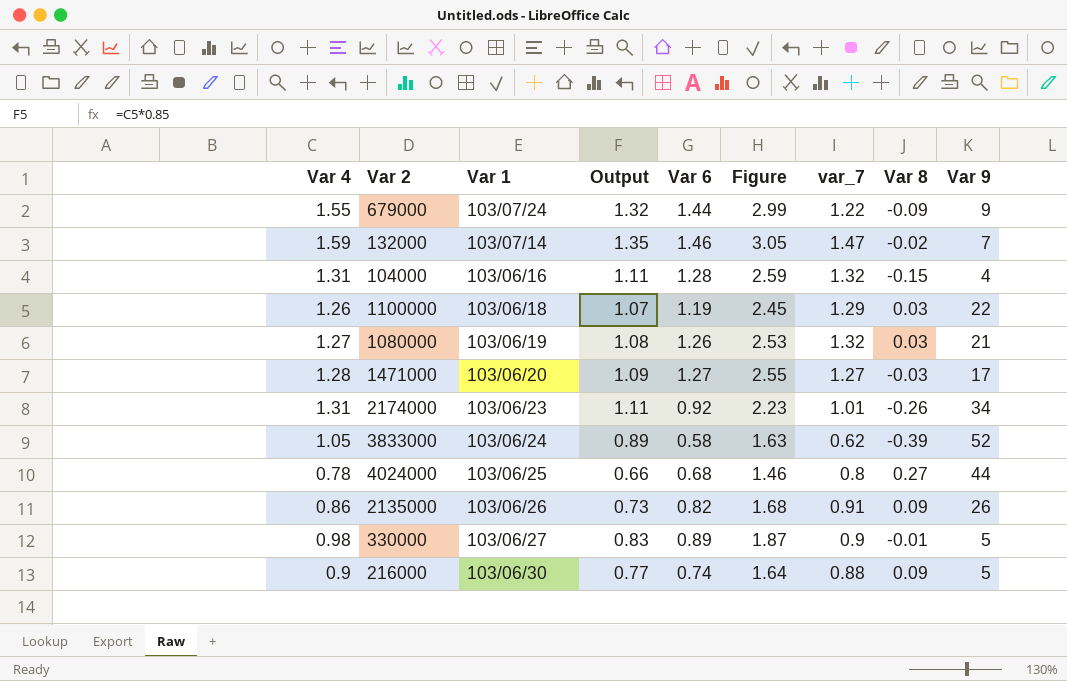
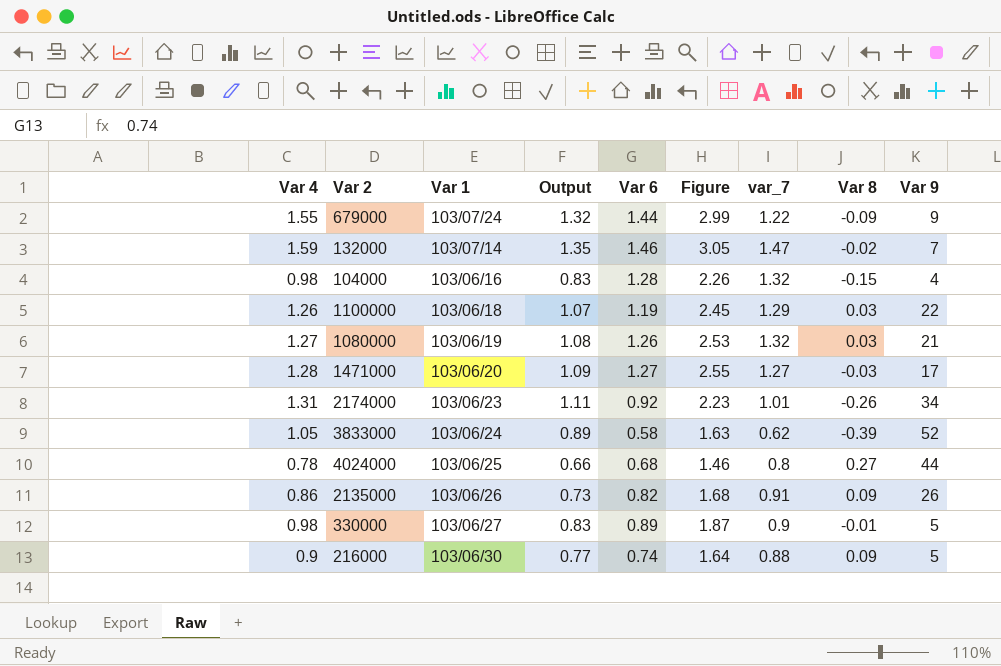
104000 | Var 4: 1.31 -> 0.98
104000 | Output: 1.11 -> 0.83
104000 | Figure: 2.59 -> 2.26

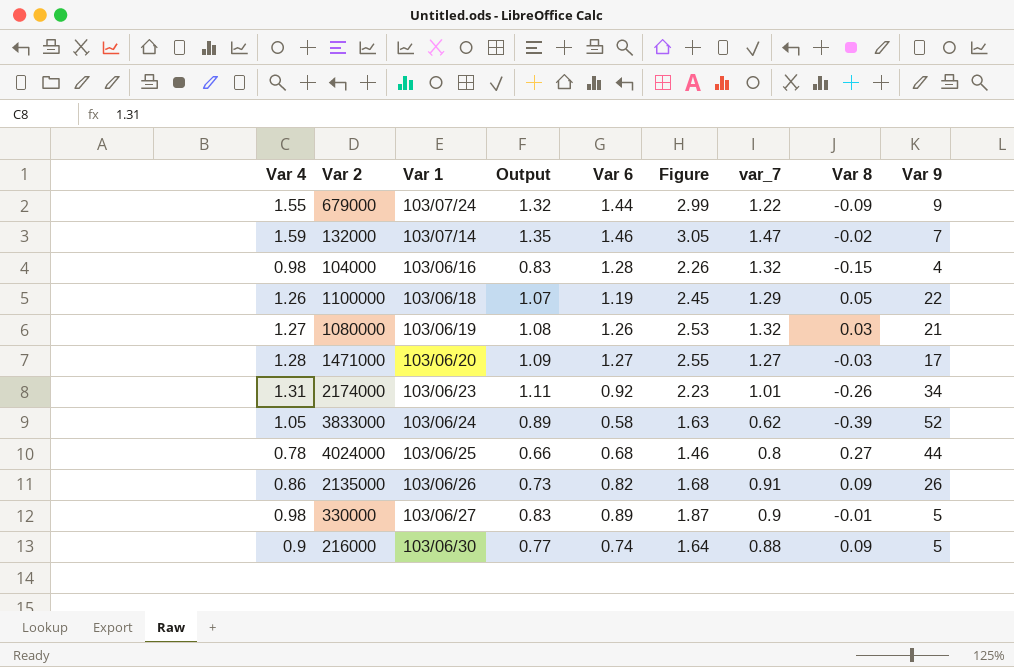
1100000 | Var 8: 0.03 -> 0.05

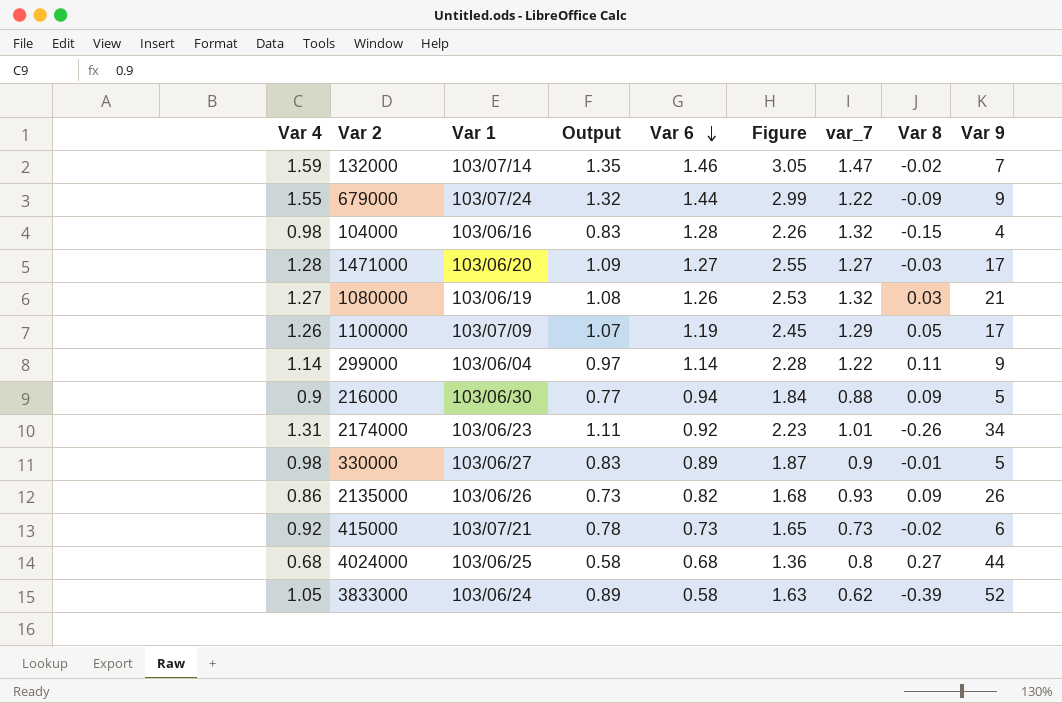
row order: none -> Var 6 descending
1100000 | Var 1: 103/06/18 -> 103/07/09
1100000 | Var 9: 22 -> 17
row 299000: none -> 1.14 | 103/06/04 | 0.97 | 1.14 | 2.28 | 1.22 | 0.11 | 9
216000 | Var 6: 0.74 -> 0.94
216000 | Figure: 1.64 -> 1.84
2135000 | var_7: 0.91 -> 0.93
row 415000: none -> 0.92 | 103/07/21 | 0.78 | 0.73 | 1.65 | 0.73 | -0.02 | 6
4024000 | Var 4: 0.78 -> 0.68
4024000 | Output: 0.66 -> 0.58
4024000 | Figure: 1.46 -> 1.36

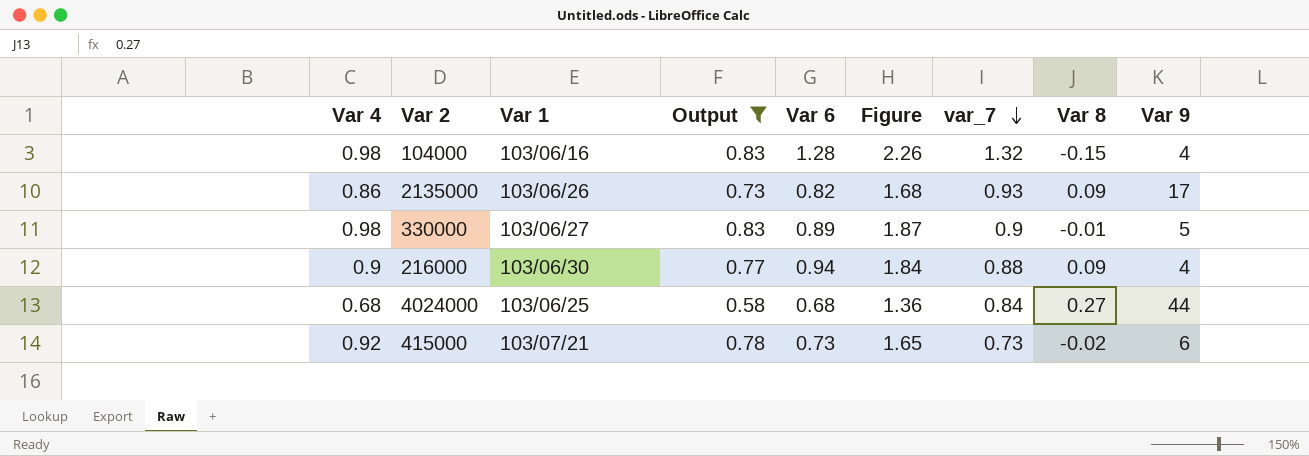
filter: none -> Output <= 0.83
row order: Var 6 descending -> var_7 descending
2135000 | Var 9: 26 -> 17
216000 | Var 9: 5 -> 4
4024000 | var_7: 0.8 -> 0.84

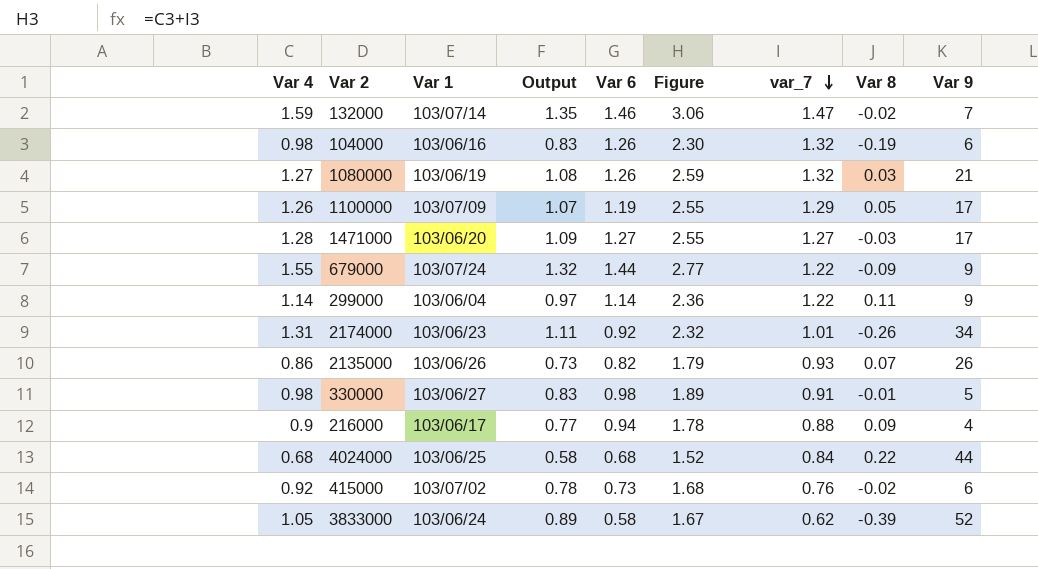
filter: Output <= 0.83 -> none
column Figure | formula: [Var 4] + [Var 6] -> [Var 4] + [var_7]
104000 | Var 6: 1.28 -> 1.26
104000 | Var 8: -0.15 -> -0.19
104000 | Var 9: 4 -> 6
2135000 | Var 8: 0.09 -> 0.07
2135000 | Var 9: 17 -> 26
330000 | Var 6: 0.89 -> 0.98
330000 | var_7: 0.9 -> 0.91
216000 | Var 1: 103/06/30 -> 103/06/17
4024000 | Var 8: 0.27 -> 0.22
415000 | Var 1: 103/07/21 -> 103/07/02
415000 | var_7: 0.73 -> 0.76

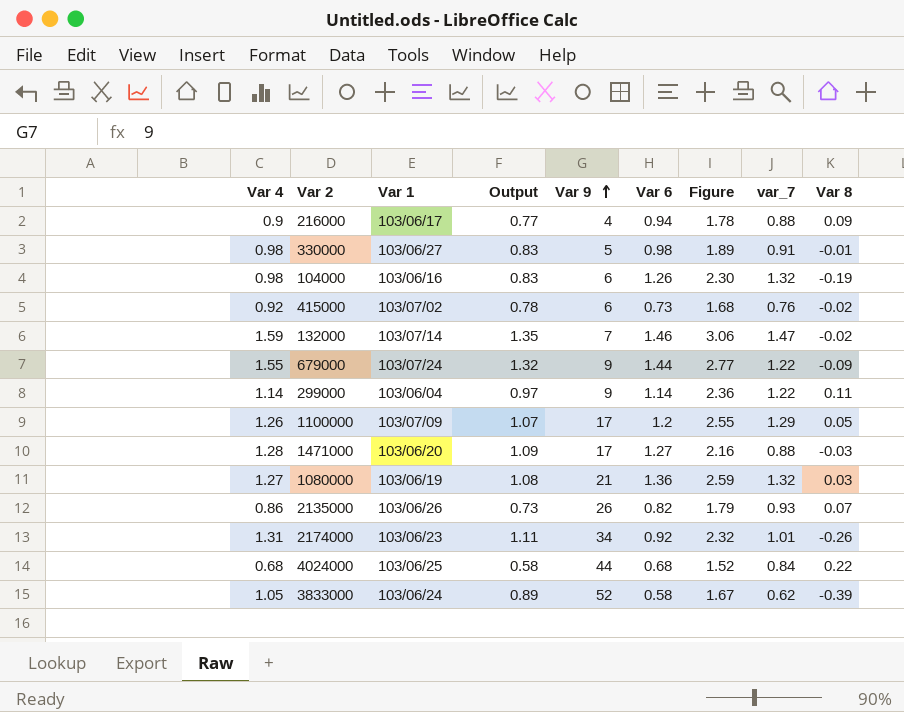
row order: var_7 descending -> Var 9 ascending
column Var 9 | position: 9 -> 5
1100000 | Var 6: 1.19 -> 1.2
1471000 | Figure: 2.55 -> 2.16
1471000 | var_7: 1.27 -> 0.88
1080000 | Var 6: 1.26 -> 1.36

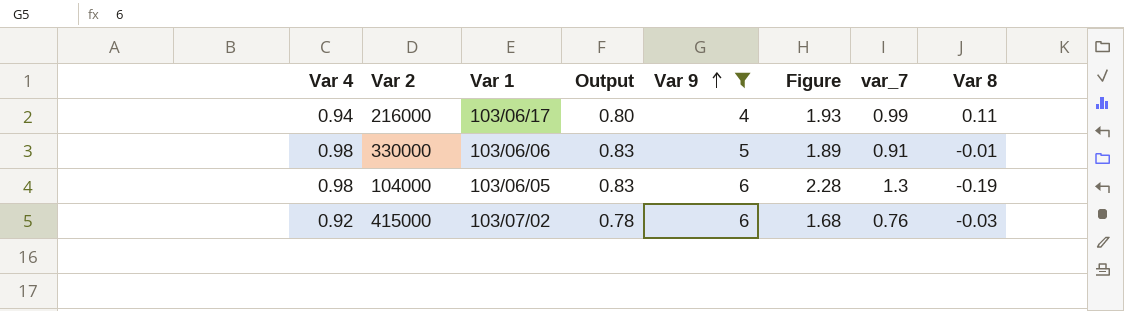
filter: none -> Var 9 <= 6
column Var 6 | position: 6 -> none
216000 | Var 4: 0.9 -> 0.94
216000 | Output: 0.77 -> 0.80
216000 | Figure: 1.78 -> 1.93
216000 | var_7: 0.88 -> 0.99
216000 | Var 8: 0.09 -> 0.11
330000 | Var 1: 103/06/27 -> 103/06/06
104000 | Var 1: 103/06/16 -> 103/06/05
104000 | Figure: 2.30 -> 2.28
104000 | var_7: 1.32 -> 1.3
415000 | Var 8: -0.02 -> -0.03

